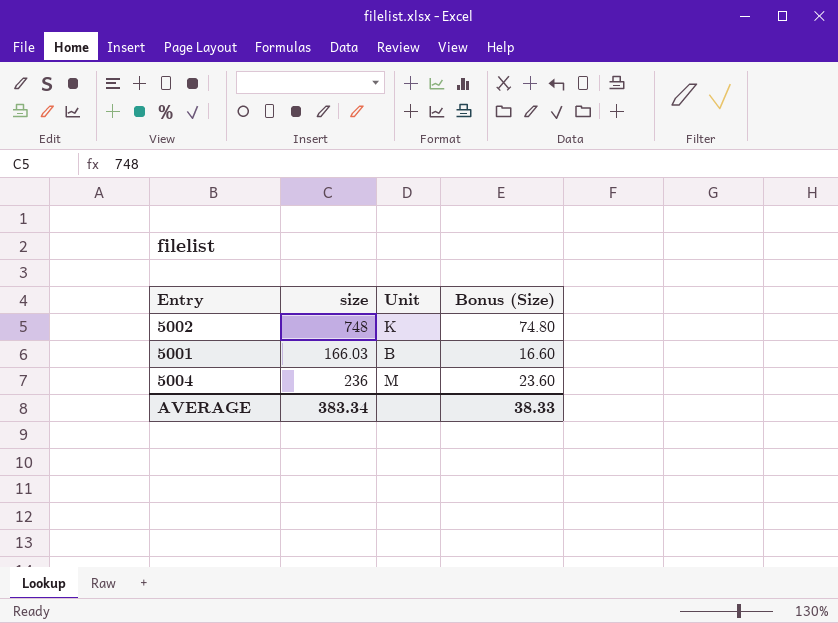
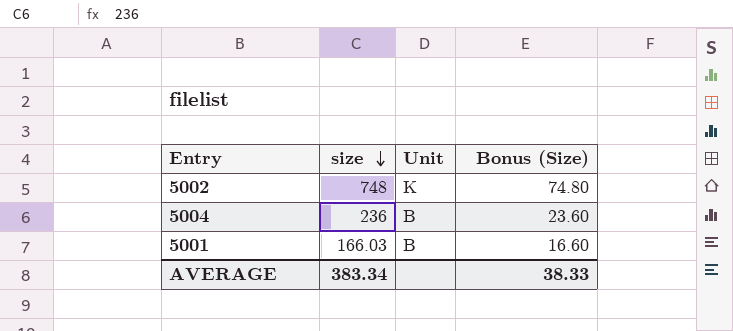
row order: none -> size descending
5004 | Unit: M -> B

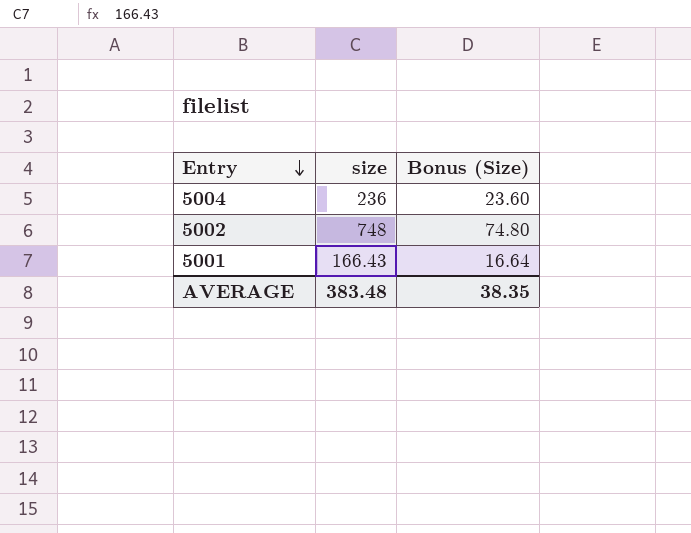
row order: size descending -> Entry descending
column Unit | position: 3 -> none
5001 | size: 166.03 -> 166.43
5001 | Bonus (Size): 16.60 -> 16.64
AVERAGE | size: 383.34 -> 383.48
AVERAGE | Bonus (Size): 38.33 -> 38.35

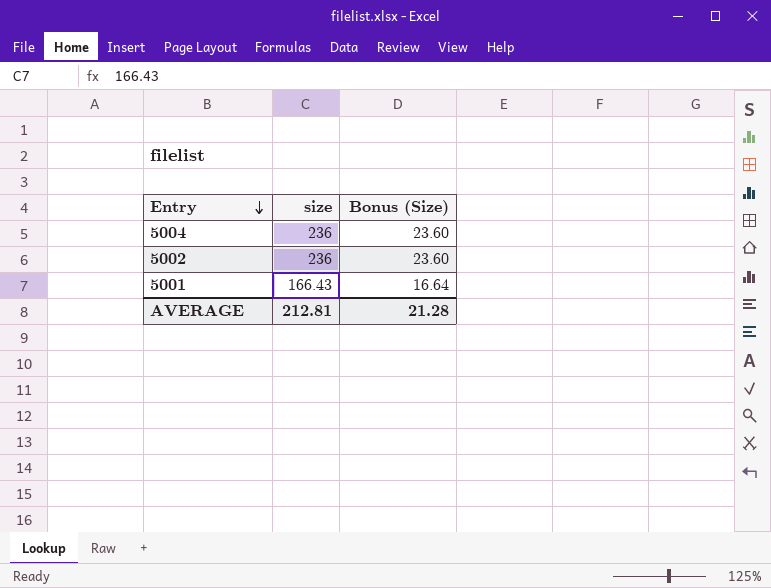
5002 | size: 748 -> 236
5002 | Bonus (Size): 74.80 -> 23.60
AVERAGE | size: 383.48 -> 212.81
AVERAGE | Bonus (Size): 38.35 -> 21.28

